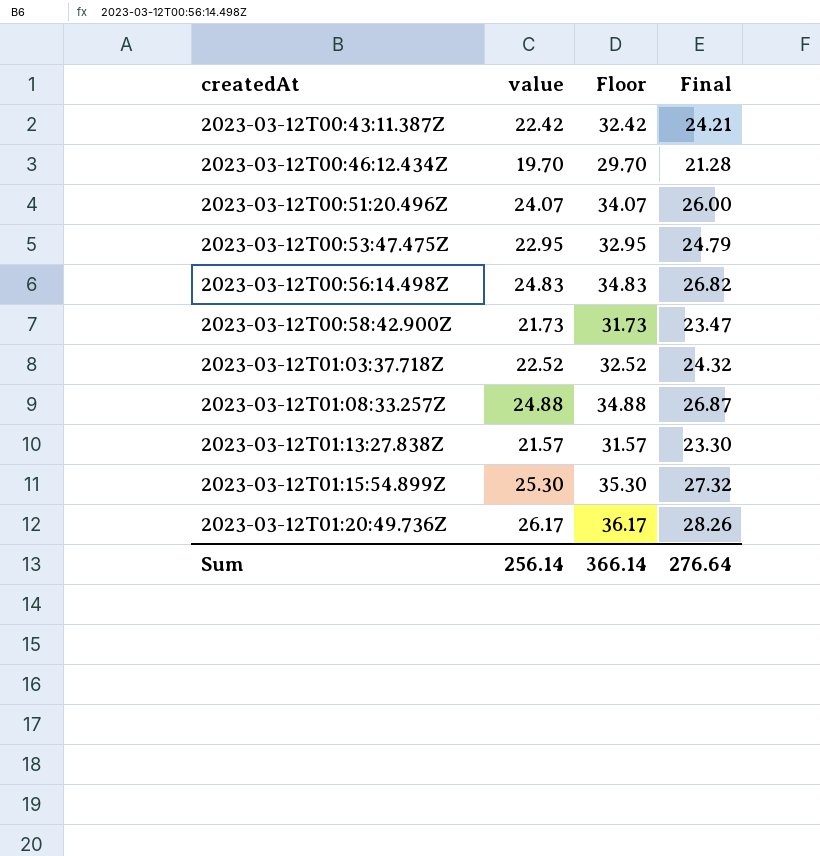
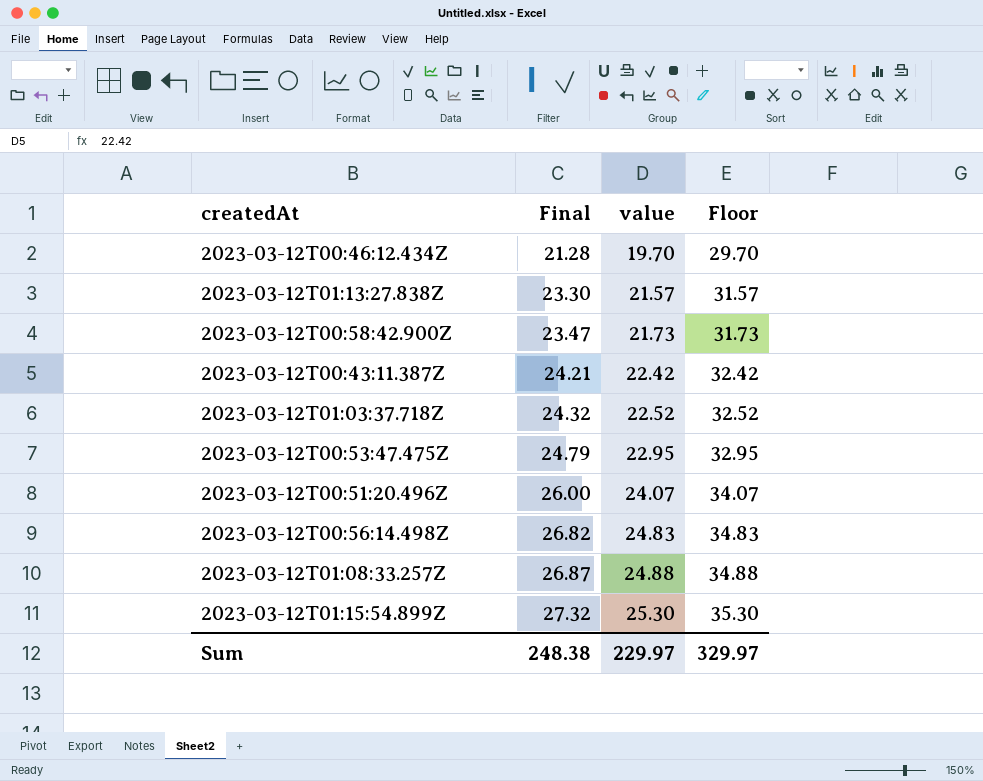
row order: createdAt ascending -> Final ascending
column Final | position: 4 -> 2
row 2023-03-12T01:20:49.736Z: 26.17 | 36.17 | 28.26 -> none
Sum | Final: 276.64 -> 248.38
Sum | value: 256.14 -> 229.97
Sum | Floor: 366.14 -> 329.97

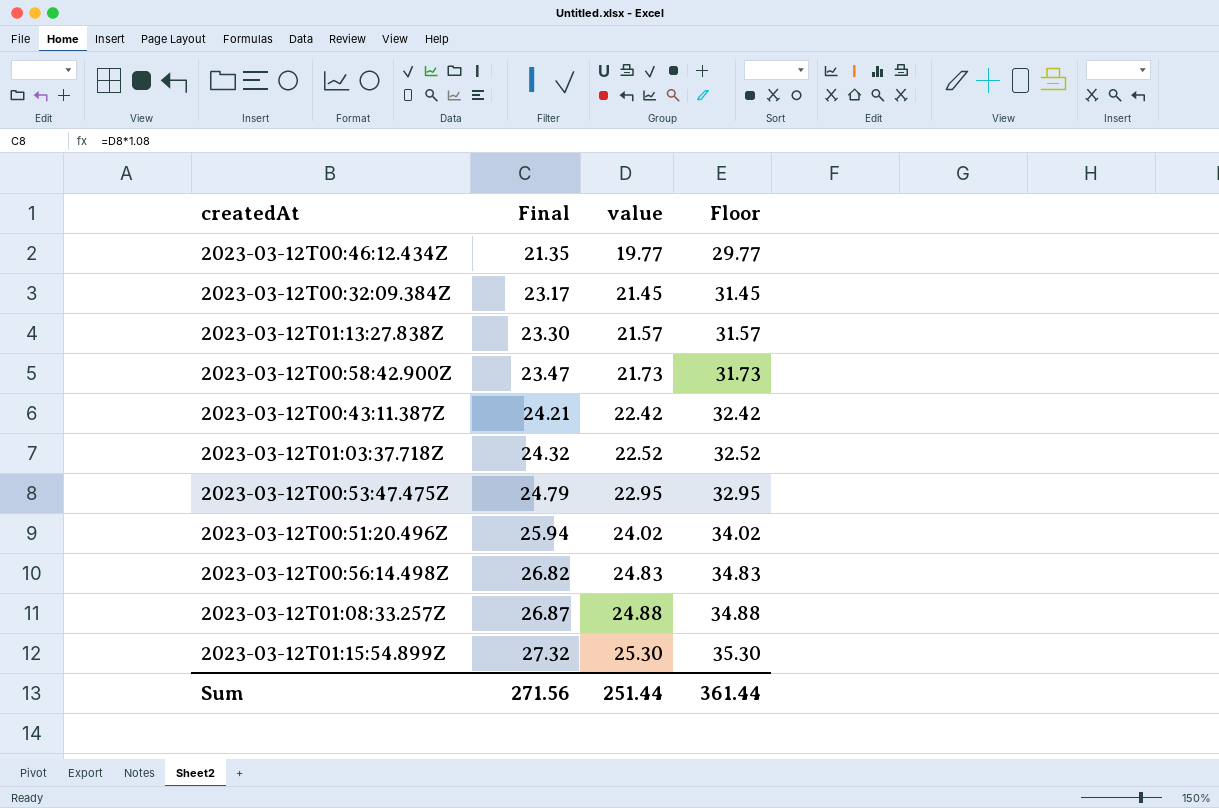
2023-03-12T00:46:12.434Z | Final: 21.28 -> 21.35
2023-03-12T00:46:12.434Z | value: 19.70 -> 19.77
2023-03-12T00:46:12.434Z | Floor: 29.70 -> 29.77
row 2023-03-12T00:32:09.384Z: none -> 23.17 | 21.45 | 31.45
2023-03-12T00:51:20.496Z | Final: 26.00 -> 25.94
2023-03-12T00:51:20.496Z | value: 24.07 -> 24.02
2023-03-12T00:51:20.496Z | Floor: 34.07 -> 34.02
Sum | Final: 248.38 -> 271.56
Sum | value: 229.97 -> 251.44
Sum | Floor: 329.97 -> 361.44

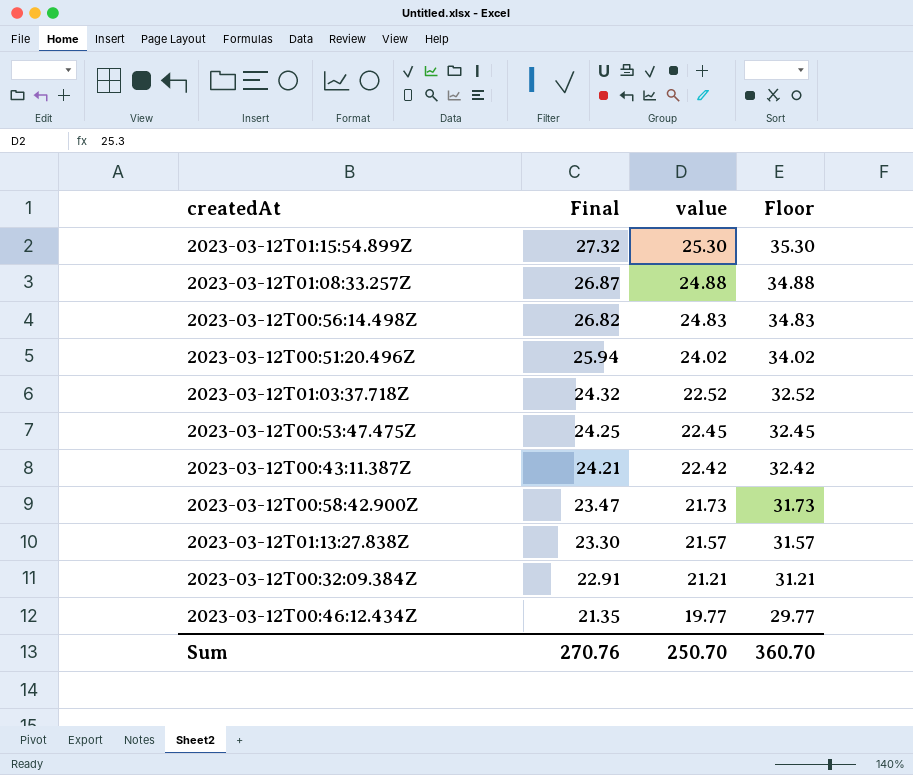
row order: Final ascending -> Final descending
2023-03-12T00:53:47.475Z | Final: 24.79 -> 24.25
2023-03-12T00:53:47.475Z | value: 22.95 -> 22.45
2023-03-12T00:53:47.475Z | Floor: 32.95 -> 32.45
2023-03-12T00:32:09.384Z | Final: 23.17 -> 22.91
2023-03-12T00:32:09.384Z | value: 21.45 -> 21.21
2023-03-12T00:32:09.384Z | Floor: 31.45 -> 31.21
Sum | Final: 271.56 -> 270.76
Sum | value: 251.44 -> 250.70
Sum | Floor: 361.44 -> 360.70

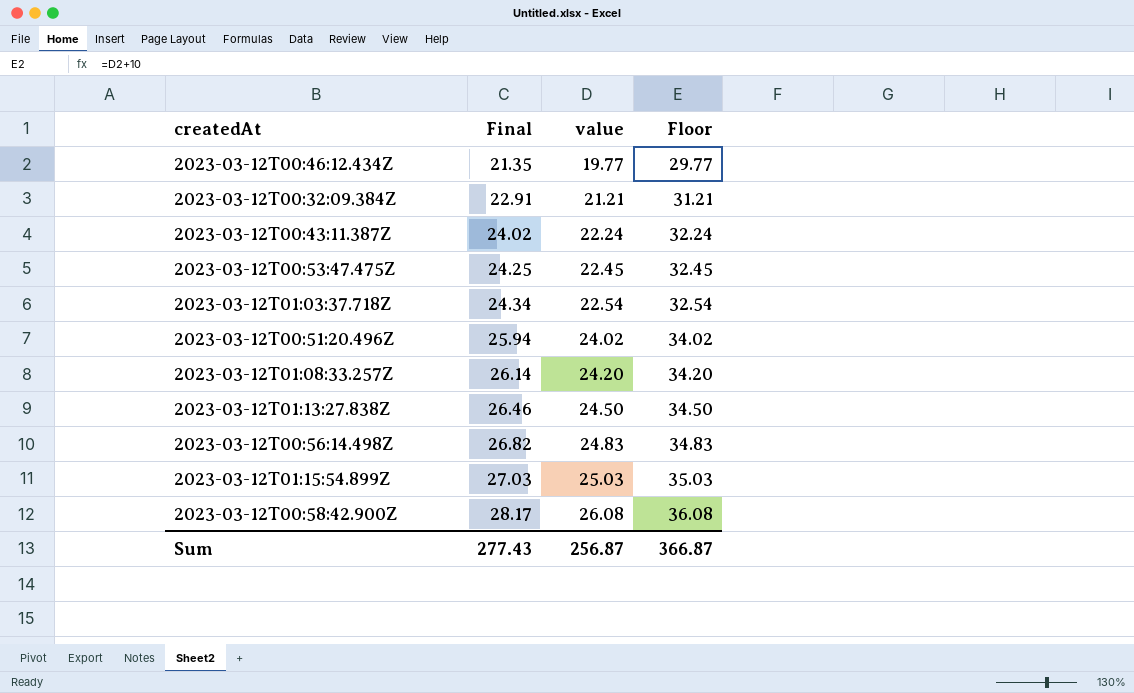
row order: Final descending -> Final ascending
2023-03-12T00:43:11.387Z | Final: 24.21 -> 24.02
2023-03-12T00:43:11.387Z | value: 22.42 -> 22.24
2023-03-12T00:43:11.387Z | Floor: 32.42 -> 32.24
2023-03-12T01:03:37.718Z | Final: 24.32 -> 24.34
2023-03-12T01:03:37.718Z | value: 22.52 -> 22.54
2023-03-12T01:03:37.718Z | Floor: 32.52 -> 32.54
2023-03-12T01:08:33.257Z | Final: 26.87 -> 26.14
2023-03-12T01:08:33.257Z | value: 24.88 -> 24.20
2023-03-12T01:08:33.257Z | Floor: 34.88 -> 34.20
2023-03-12T01:13:27.838Z | Final: 23.30 -> 26.46
2023-03-12T01:13:27.838Z | value: 21.57 -> 24.50
2023-03-12T01:13:27.838Z | Floor: 31.57 -> 34.50
2023-03-12T01:15:54.899Z | Final: 27.32 -> 27.03
2023-03-12T01:15:54.899Z | value: 25.30 -> 25.03
2023-03-12T01:15:54.899Z | Floor: 35.30 -> 35.03
2023-03-12T00:58:42.900Z | Final: 23.47 -> 28.17
2023-03-12T00:58:42.900Z | value: 21.73 -> 26.08
2023-03-12T00:58:42.900Z | Floor: 31.73 -> 36.08
Sum | Final: 270.76 -> 277.43
Sum | value: 250.70 -> 256.87
Sum | Floor: 360.70 -> 366.87

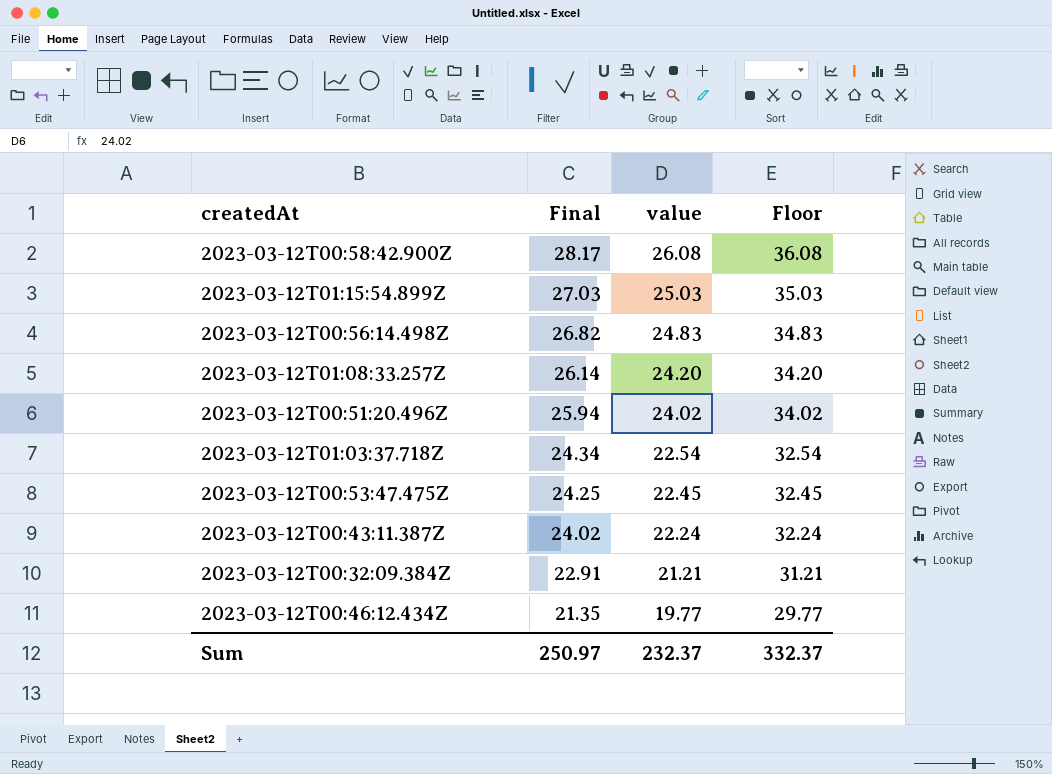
row order: Final ascending -> Final descending
row 2023-03-12T01:13:27.838Z: 26.46 | 24.50 | 34.50 -> none
Sum | Final: 277.43 -> 250.97
Sum | value: 256.87 -> 232.37
Sum | Floor: 366.87 -> 332.37

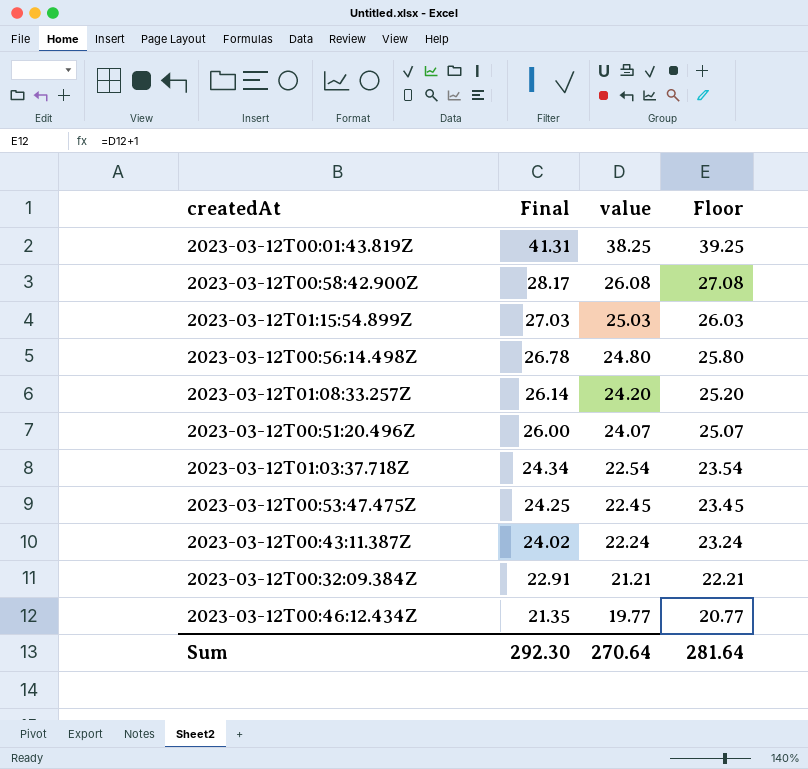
column Floor | formula: [value] + 10 -> [value] + 1
row 2023-03-12T00:01:43.819Z: none -> 41.31 | 38.25 | 39.25
2023-03-12T00:56:14.498Z | Final: 26.82 -> 26.78
2023-03-12T00:56:14.498Z | value: 24.83 -> 24.80
2023-03-12T00:51:20.496Z | Final: 25.94 -> 26.00
2023-03-12T00:51:20.496Z | value: 24.02 -> 24.07
Sum | Final: 250.97 -> 292.30
Sum | value: 232.37 -> 270.64
Sum | Floor: 332.37 -> 281.64

